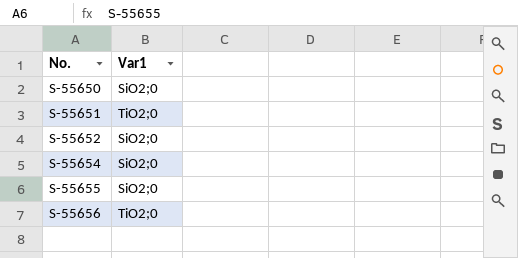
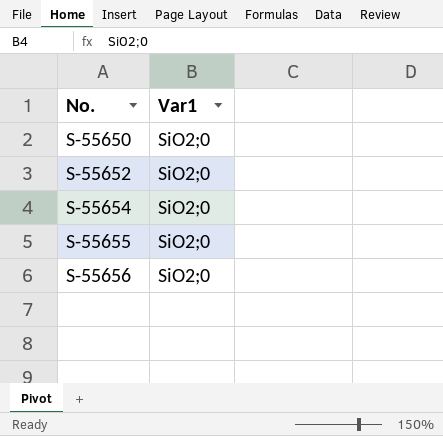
row S-55651: TiO2;0 -> none
S-55656 | Var1: TiO2;0 -> SiO2;0

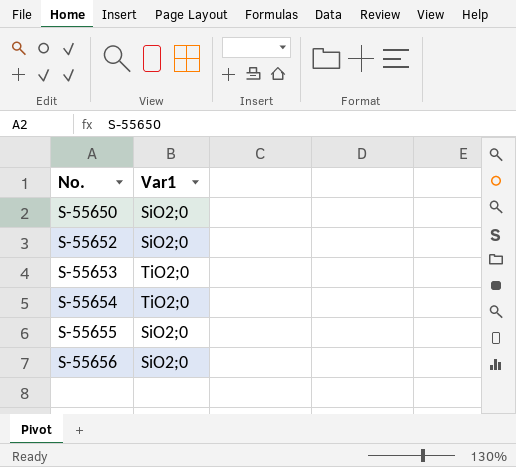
row S-55653: none -> TiO2;0
S-55654 | Var1: SiO2;0 -> TiO2;0

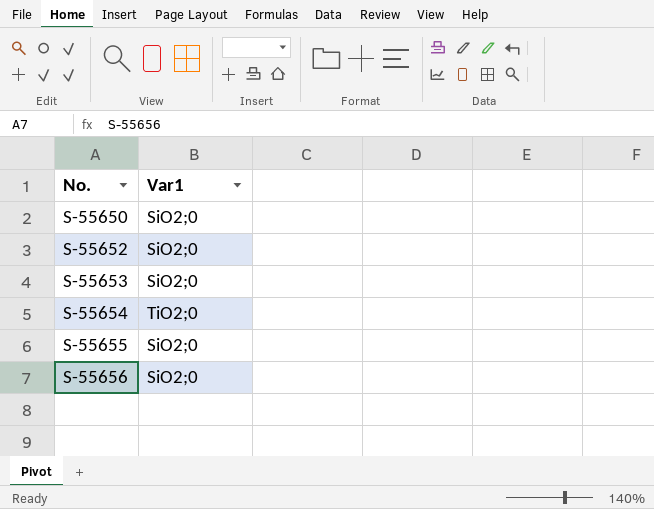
S-55653 | Var1: TiO2;0 -> SiO2;0

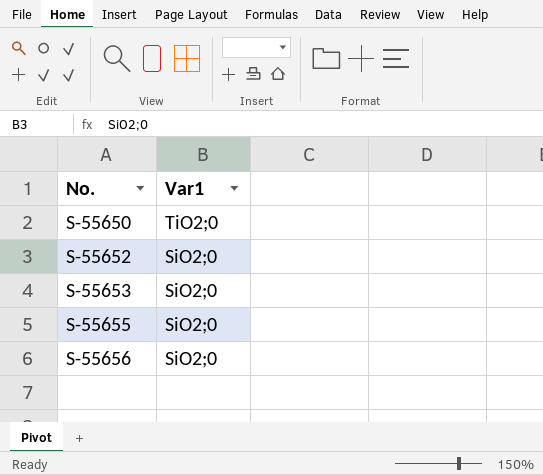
row S-55654: TiO2;0 -> none
S-55650 | Var1: SiO2;0 -> TiO2;0

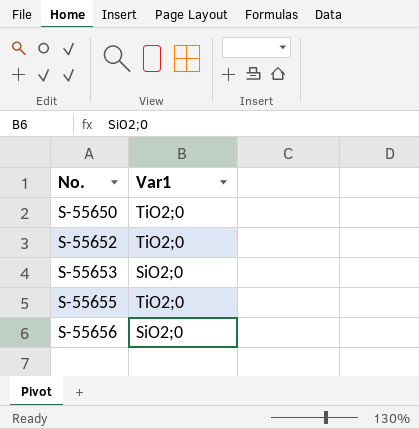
S-55652 | Var1: SiO2;0 -> TiO2;0
S-55655 | Var1: SiO2;0 -> TiO2;0

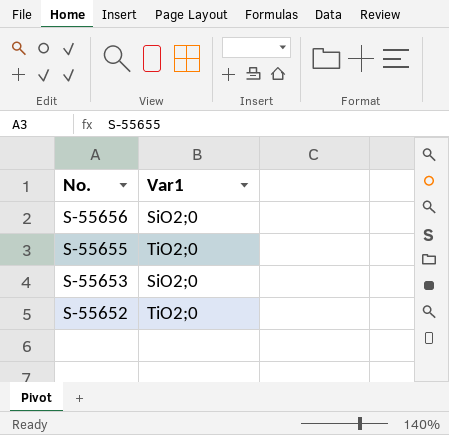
row order: No. ascending -> No. descending
row S-55650: TiO2;0 -> none

